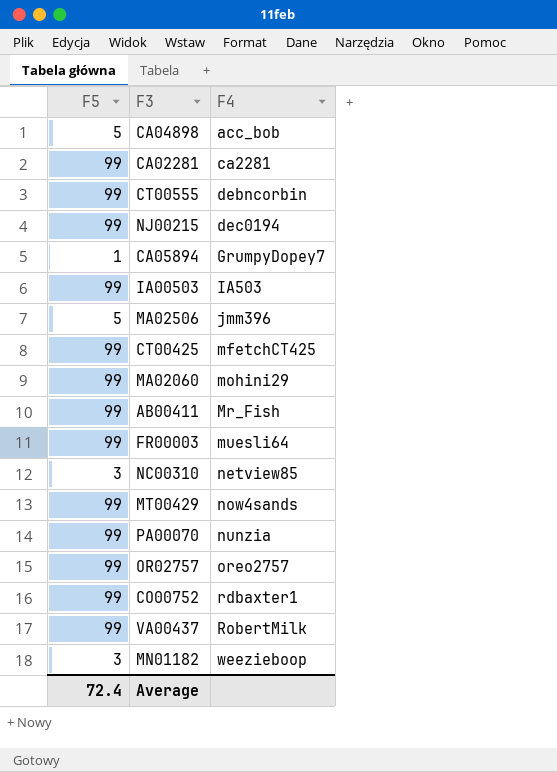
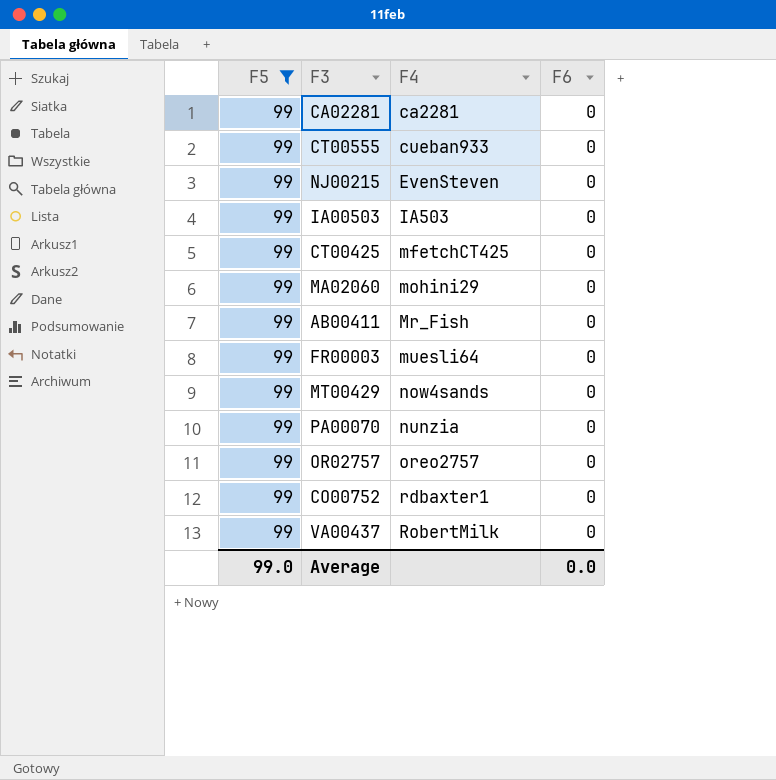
filter: none -> F5 = 99
column F6 | position: none -> 4
CT00555 | F4: debncorbin -> cueban933
NJ00215 | F4: dec0194 -> EvenSteven
Average | F5: 72.4 -> 99.0

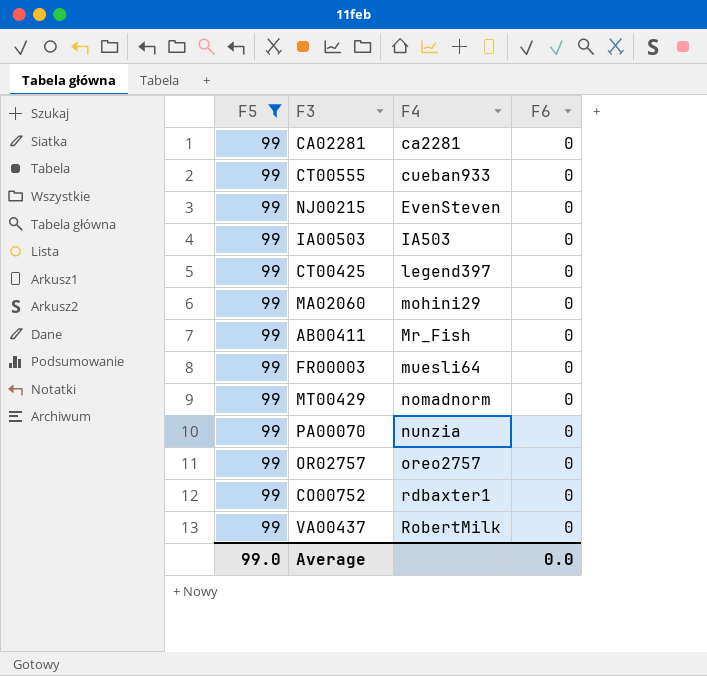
CT00425 | F4: mfetchCT425 -> legend397
MT00429 | F4: now4sands -> nomadnorm

